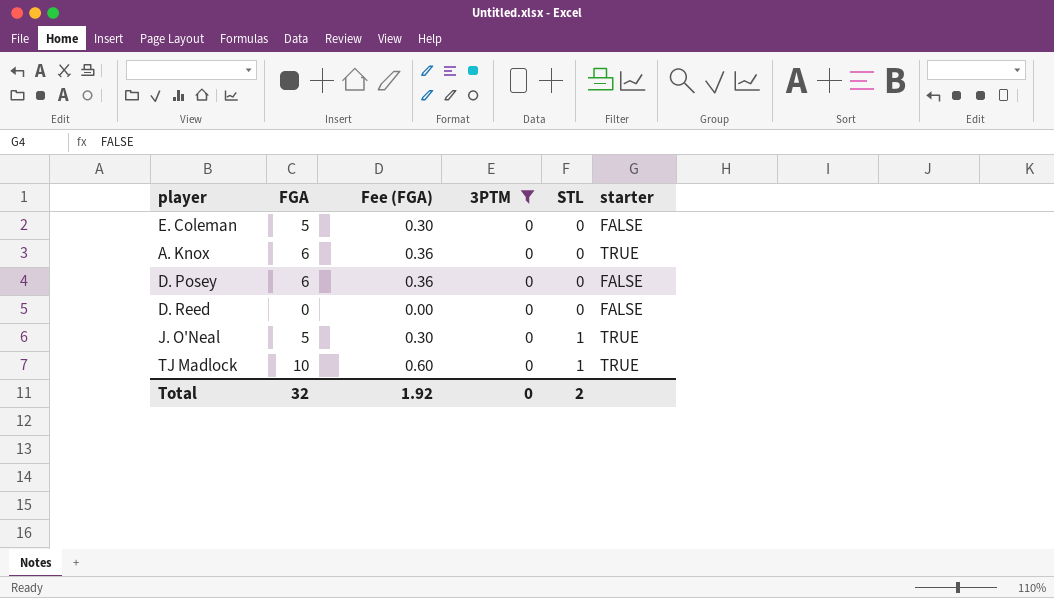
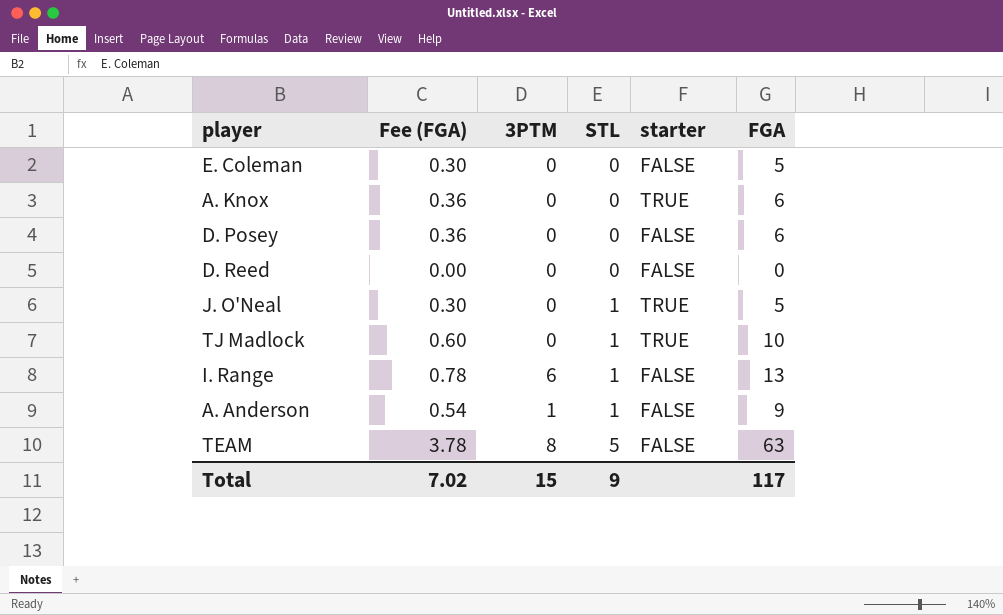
filter: 3PTM = 0 -> none
column FGA | position: 2 -> 6
Total | Fee (FGA): 1.92 -> 7.02
Total | 3PTM: 0 -> 15
Total | STL: 2 -> 9
Total | FGA: 32 -> 117

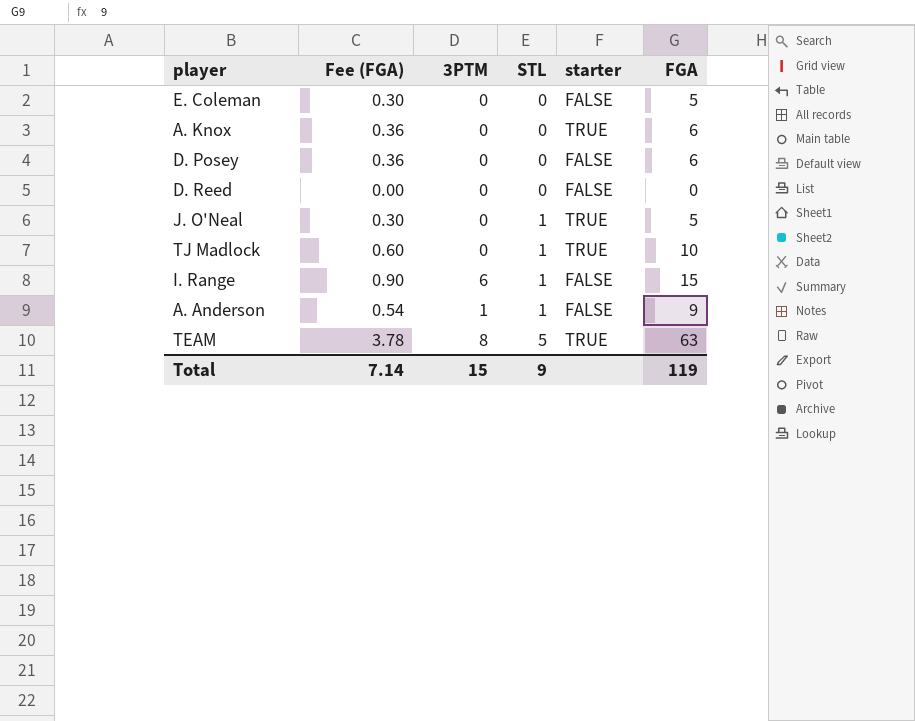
I. Range | Fee (FGA): 0.78 -> 0.90
I. Range | FGA: 13 -> 15
TEAM | starter: FALSE -> TRUE
Total | Fee (FGA): 7.02 -> 7.14
Total | FGA: 117 -> 119

